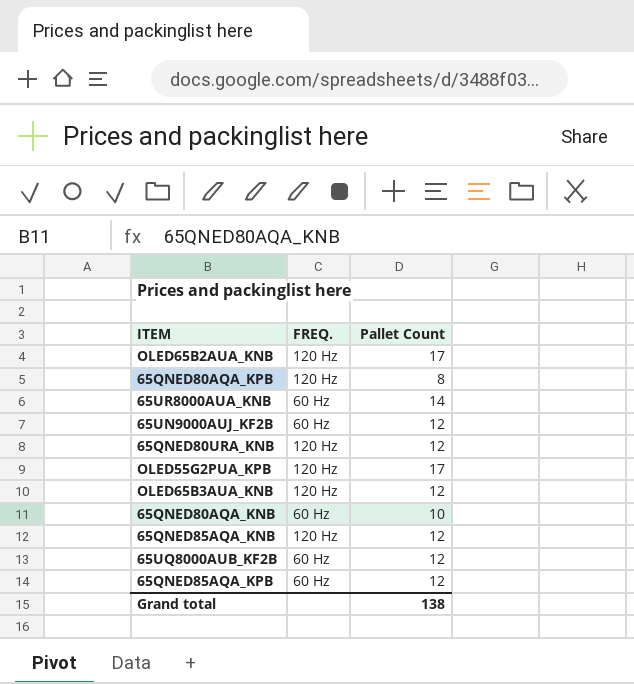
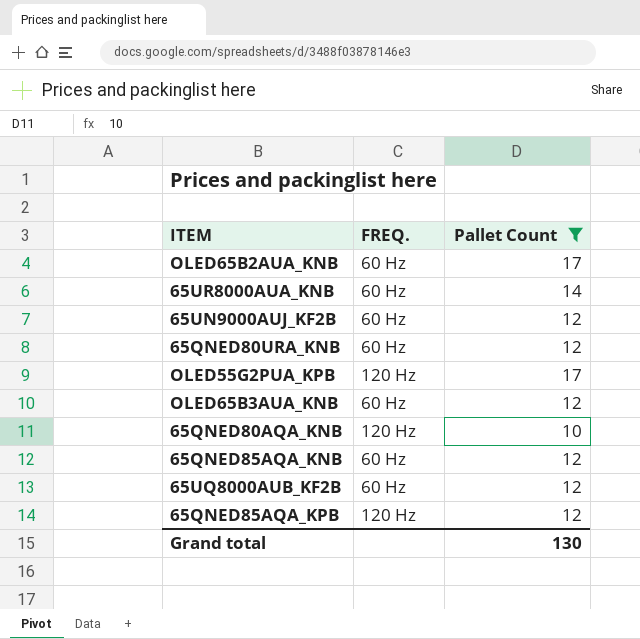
filter: none -> Pallet Count != 8
OLED65B2AUA_KNB | FREQ.: 120 Hz -> 60 Hz
65QNED80URA_KNB | FREQ.: 120 Hz -> 60 Hz
OLED65B3AUA_KNB | FREQ.: 120 Hz -> 60 Hz
65QNED80AQA_KNB | FREQ.: 60 Hz -> 120 Hz
65QNED85AQA_KNB | FREQ.: 120 Hz -> 60 Hz
65QNED85AQA_KPB | FREQ.: 60 Hz -> 120 Hz
Grand total | Pallet Count: 138 -> 130

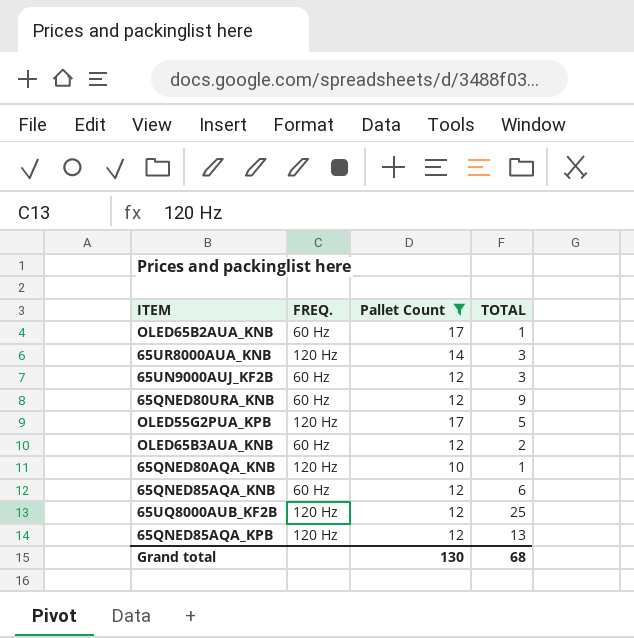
column TOTAL | position: none -> 4
65UR8000AUA_KNB | FREQ.: 60 Hz -> 120 Hz
65UQ8000AUB_KF2B | FREQ.: 60 Hz -> 120 Hz

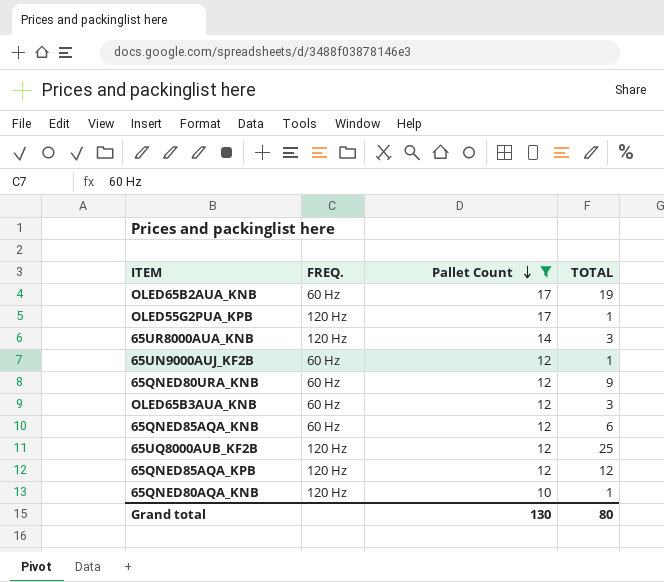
row order: none -> Pallet Count descending
OLED65B2AUA_KNB | TOTAL: 1 -> 19
OLED55G2PUA_KPB | TOTAL: 5 -> 1
65UN9000AUJ_KF2B | TOTAL: 3 -> 1
OLED65B3AUA_KNB | TOTAL: 2 -> 3
65QNED85AQA_KPB | TOTAL: 13 -> 12
Grand total | TOTAL: 68 -> 80

